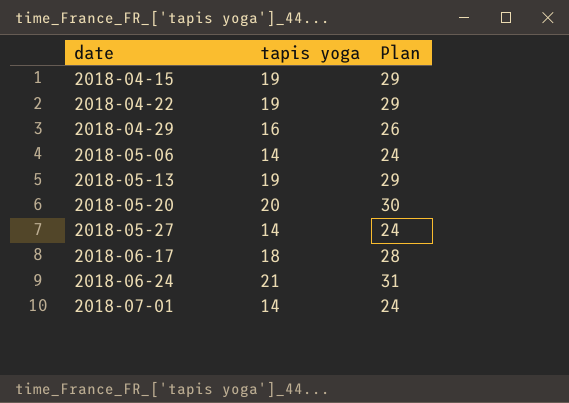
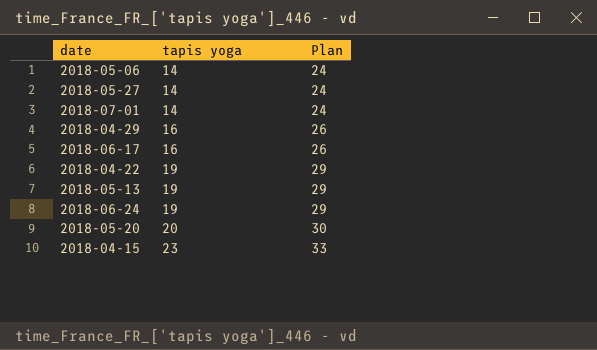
row order: date ascending -> tapis yoga ascending
2018-06-17 | tapis yoga: 18 -> 16
2018-06-17 | Plan: 28 -> 26
2018-06-24 | tapis yoga: 21 -> 19
2018-06-24 | Plan: 31 -> 29
2018-04-15 | tapis yoga: 19 -> 23
2018-04-15 | Plan: 29 -> 33

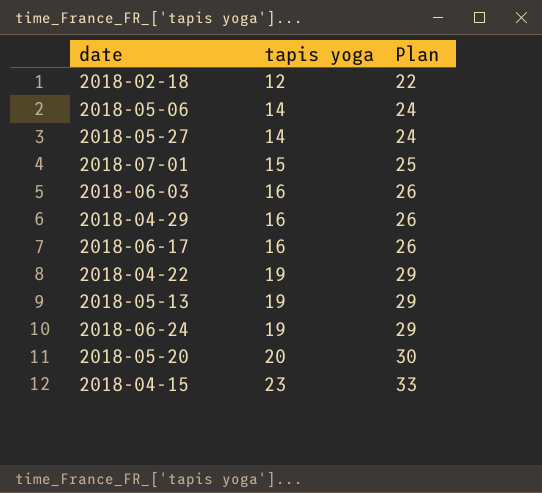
row 2018-02-18: none -> 12 | 22
2018-07-01 | tapis yoga: 14 -> 15
2018-07-01 | Plan: 24 -> 25
row 2018-06-03: none -> 16 | 26

